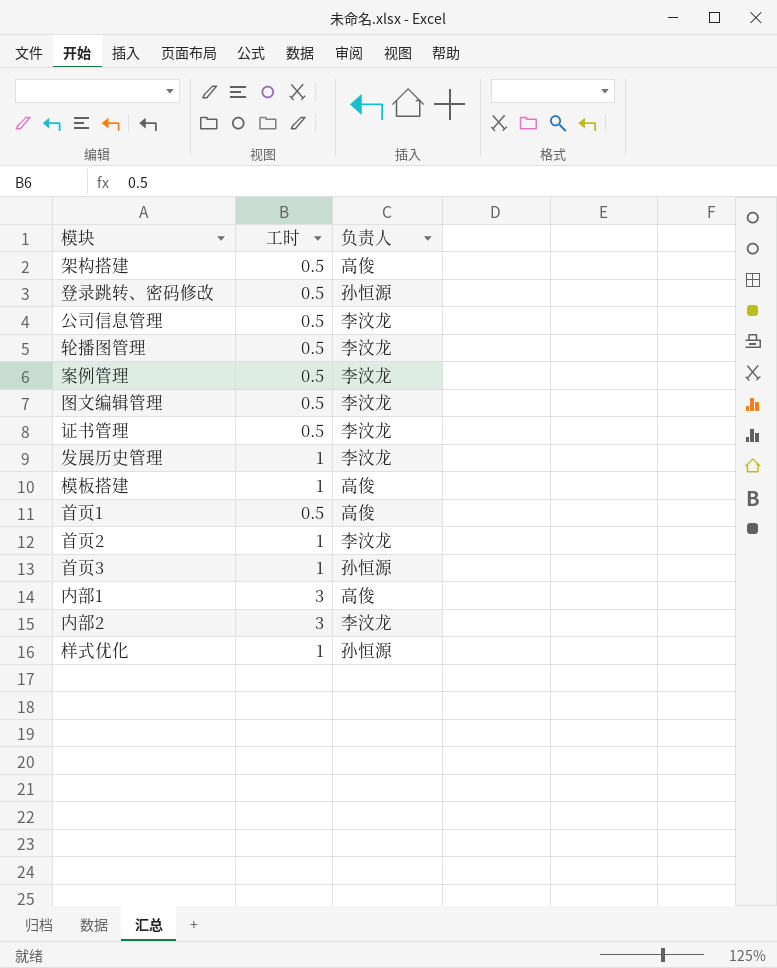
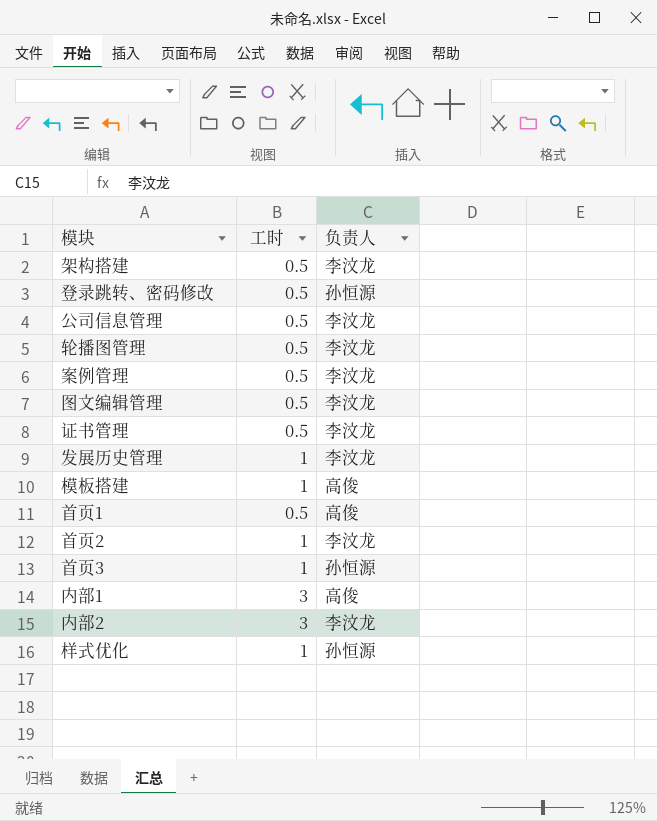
架构搭建 | 负责人: 高俊 -> 李汶龙

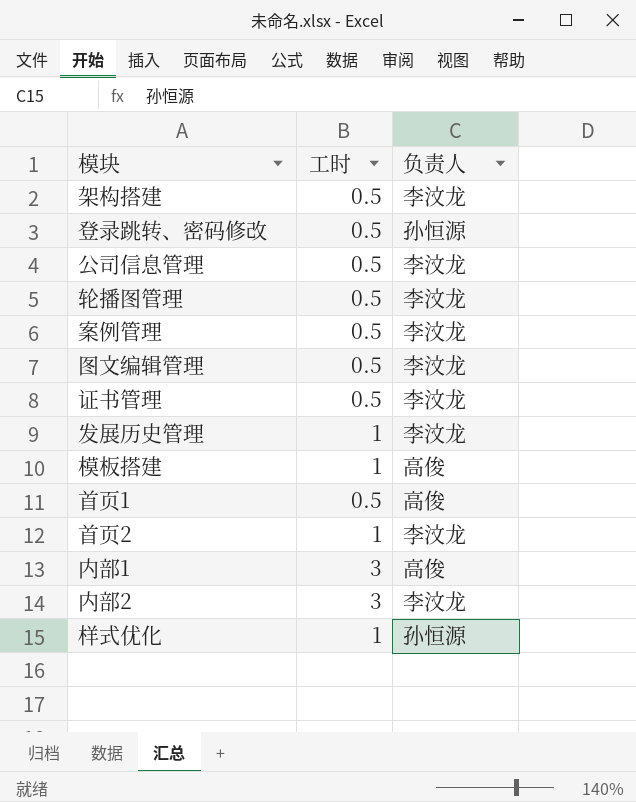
row 首页3: 1 | 孙恒源 -> none

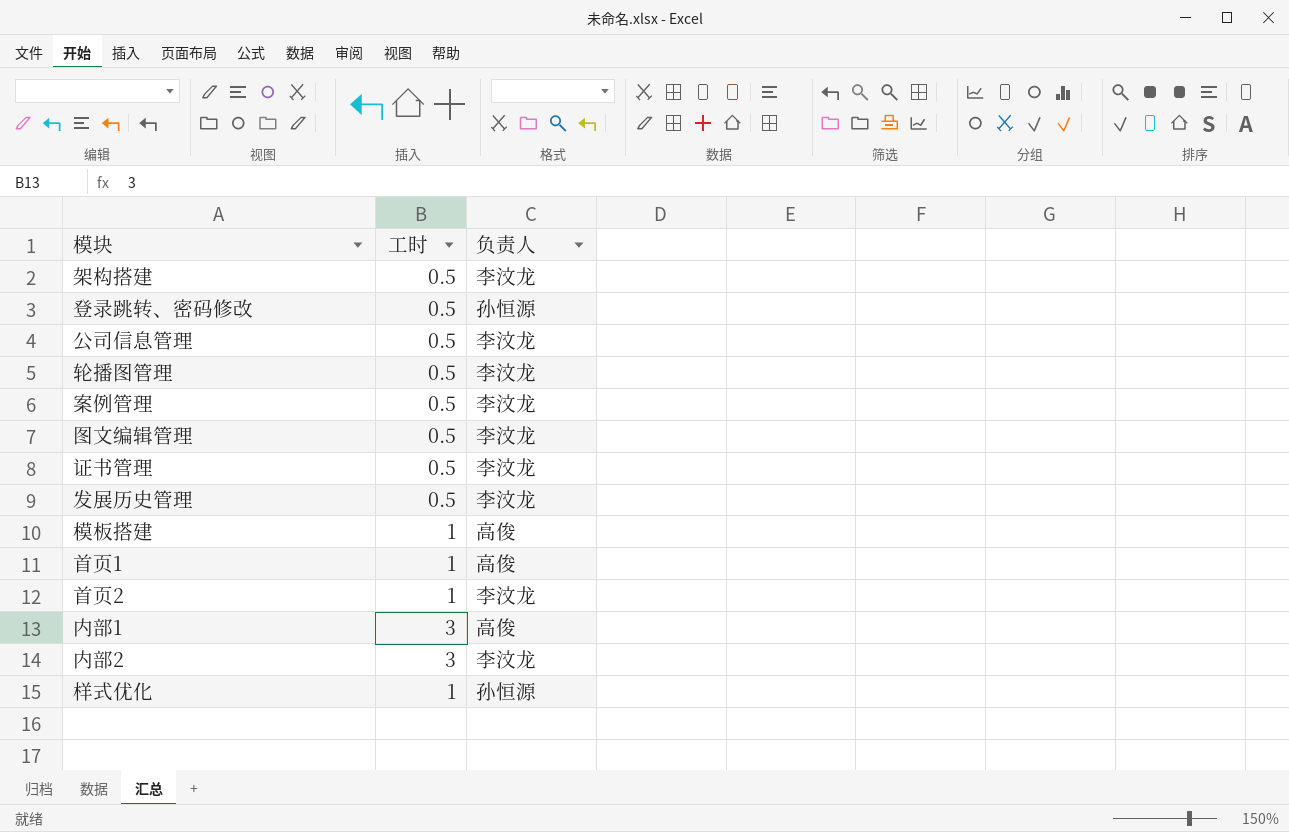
发展历史管理 | 工时: 1 -> 0.5
首页1 | 工时: 0.5 -> 1

